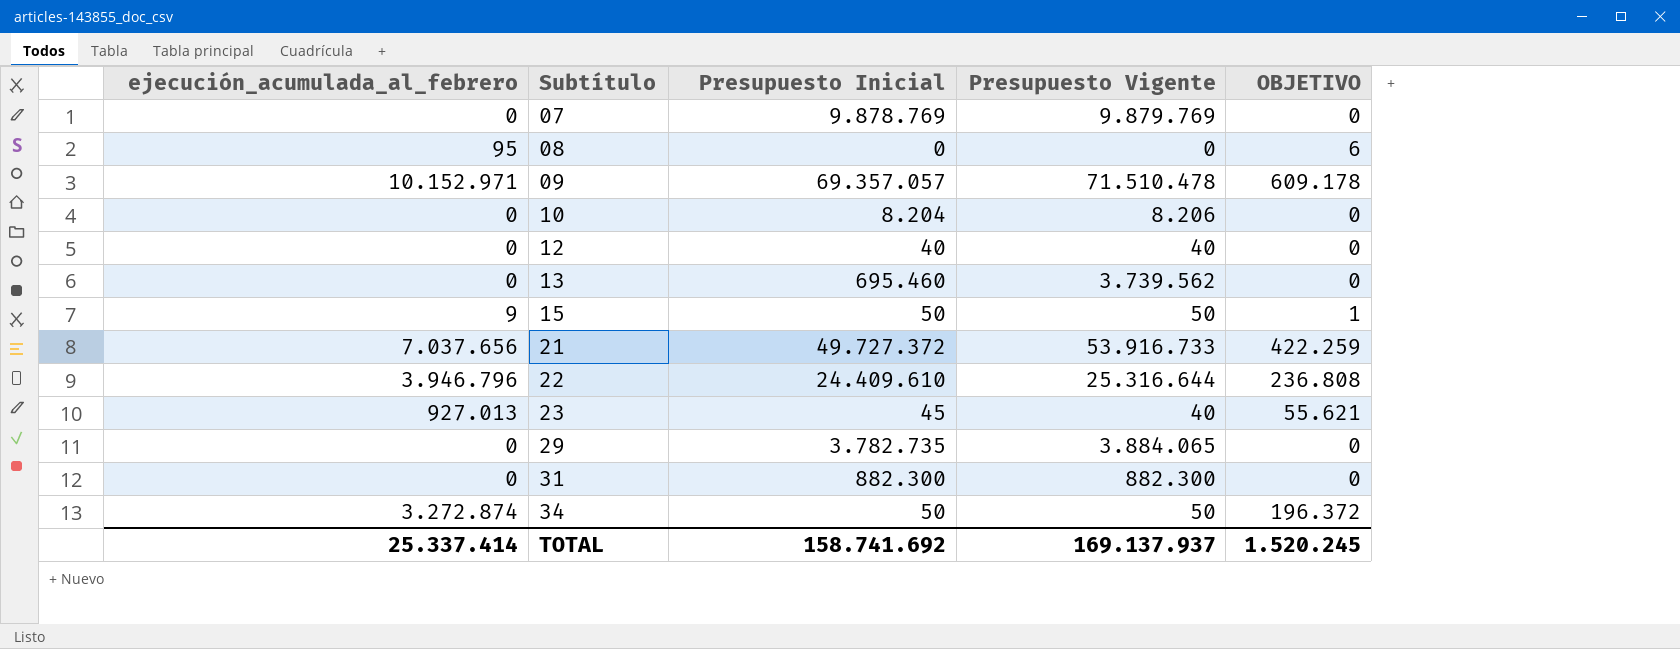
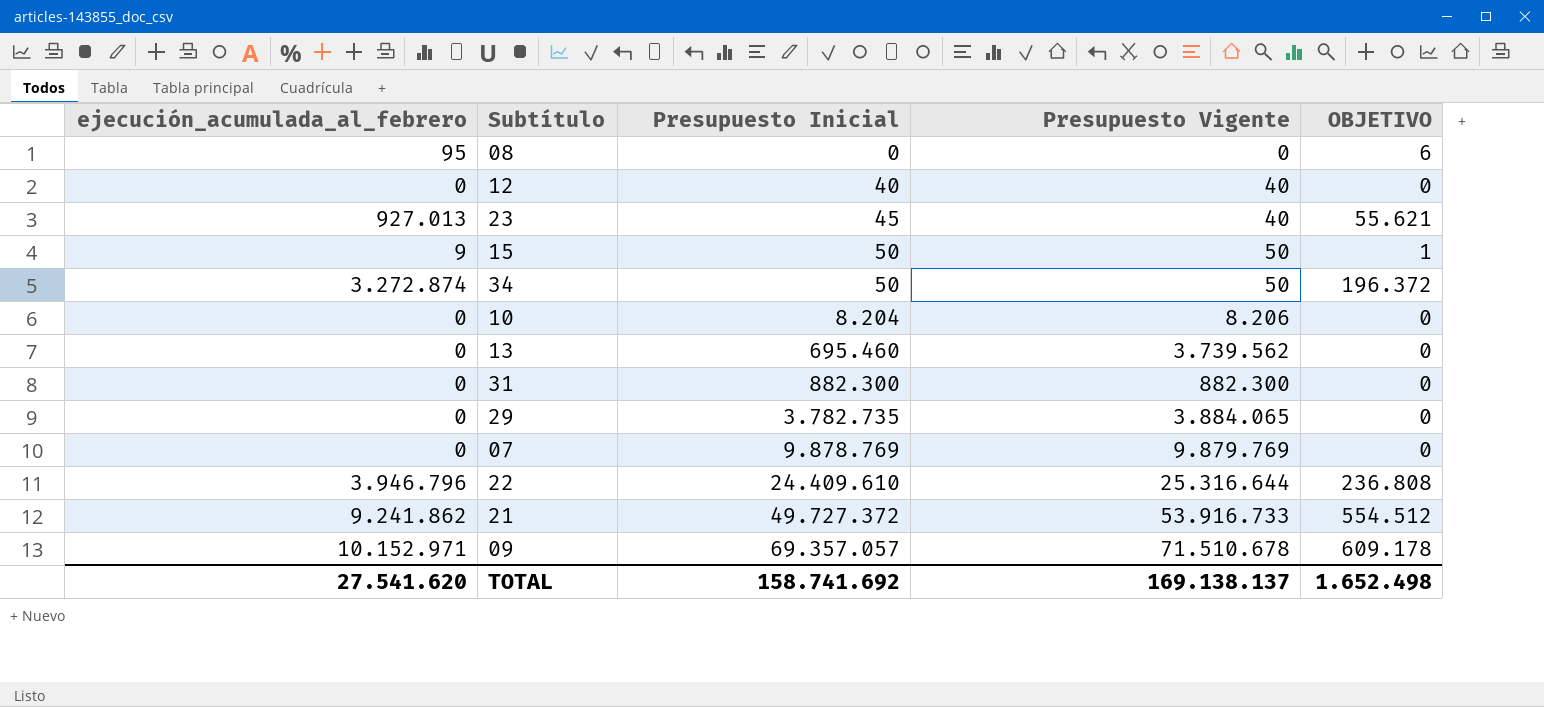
row order: Subtítulo ascending -> Presupuesto Inicial ascending
21 | ejecución_acumulada_al_febrero: 7.037.656 -> 9.241.862
21 | OBJETIVO: 422.259 -> 554.512
09 | Presupuesto Vigente: 71.510.478 -> 71.510.678
TOTAL | ejecución_acumulada_al_febrero: 25.337.414 -> 27.541.620
TOTAL | Presupuesto Vigente: 169.137.937 -> 169.138.137
TOTAL | OBJETIVO: 1.520.245 -> 1.652.498

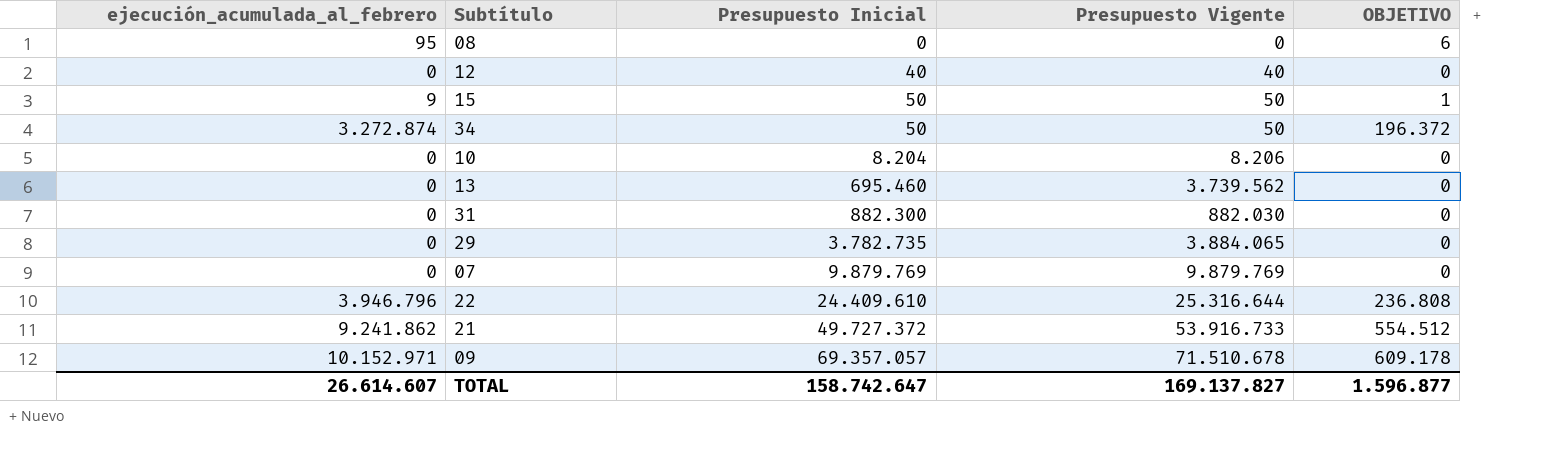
row 23: 927.013 | 45 | 40 | 55.621 -> none
31 | Presupuesto Vigente: 882.300 -> 882.030
07 | Presupuesto Inicial: 9.878.769 -> 9.879.769
TOTAL | ejecución_acumulada_al_febrero: 27.541.620 -> 26.614.607
TOTAL | Presupuesto Inicial: 158.741.692 -> 158.742.647
TOTAL | Presupuesto Vigente: 169.138.137 -> 169.137.827
TOTAL | OBJETIVO: 1.652.498 -> 1.596.877

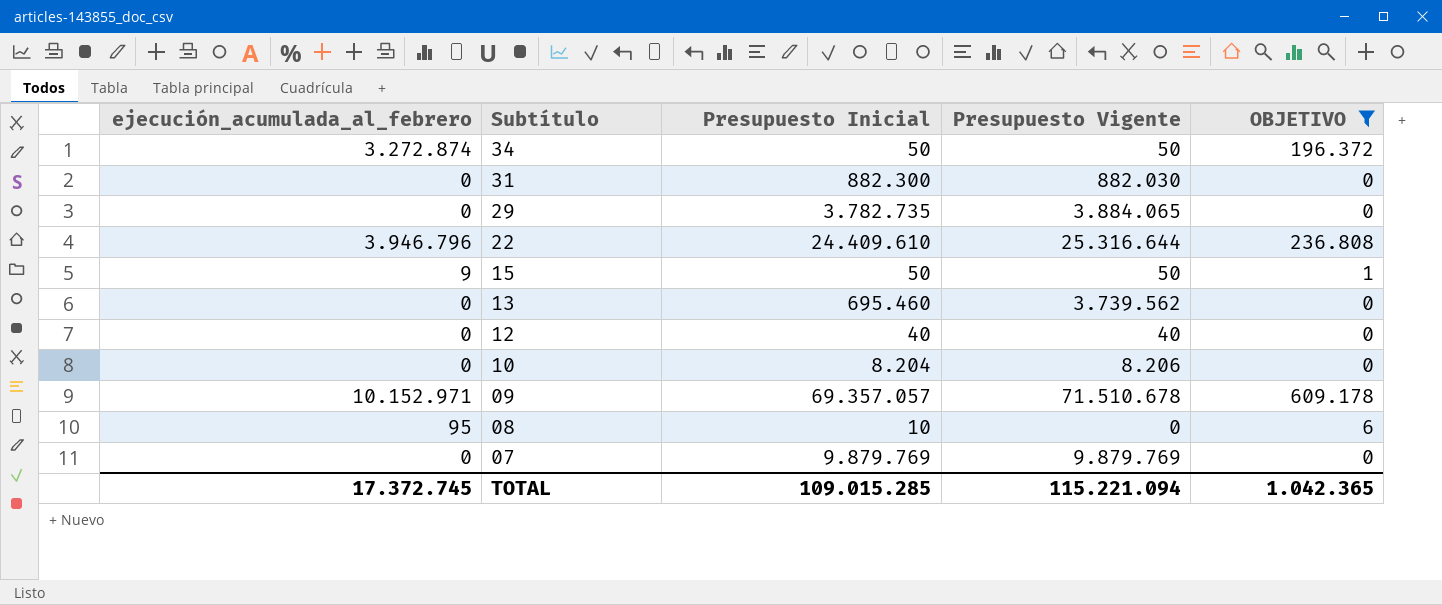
filter: none -> OBJETIVO != 554.512
row order: Presupuesto Inicial ascending -> Subtítulo descending
08 | Presupuesto Inicial: 0 -> 10
TOTAL | ejecución_acumulada_al_febrero: 26.614.607 -> 17.372.745
TOTAL | Presupuesto Inicial: 158.742.647 -> 109.015.285
TOTAL | Presupuesto Vigente: 169.137.827 -> 115.221.094
TOTAL | OBJETIVO: 1.596.877 -> 1.042.365

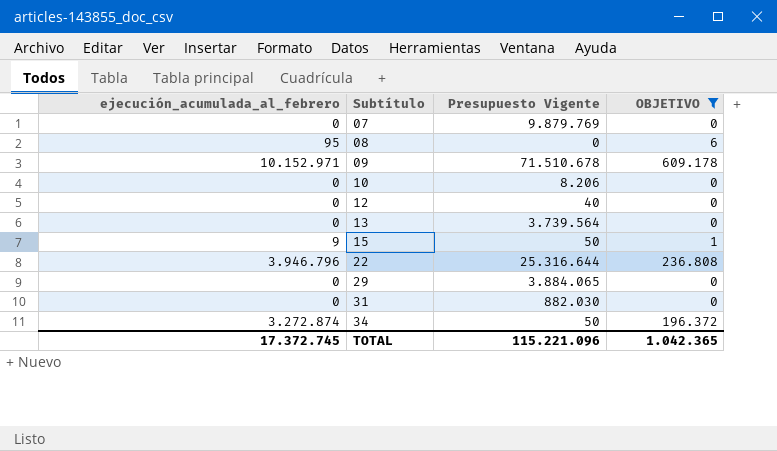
row order: Subtítulo descending -> Subtítulo ascending
column Presupuesto Inicial | position: 3 -> none
13 | Presupuesto Vigente: 3.739.562 -> 3.739.564
TOTAL | Presupuesto Vigente: 115.221.094 -> 115.221.096

